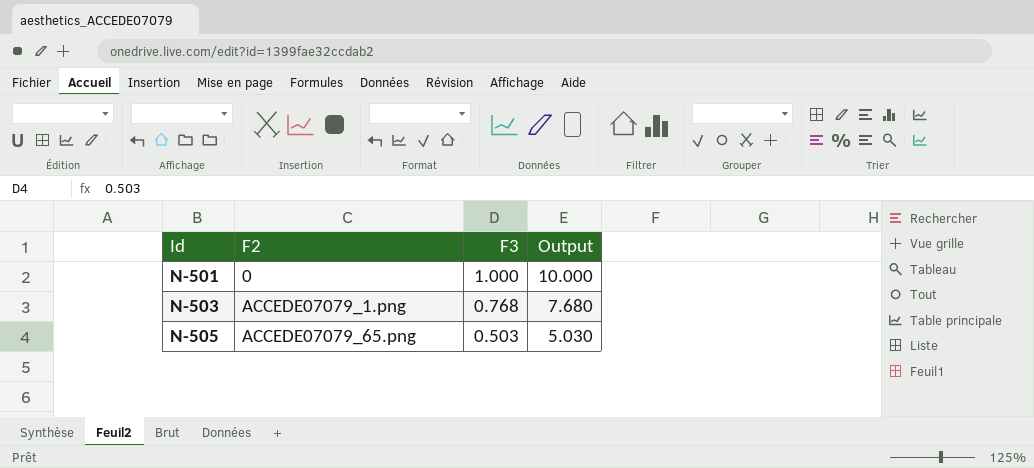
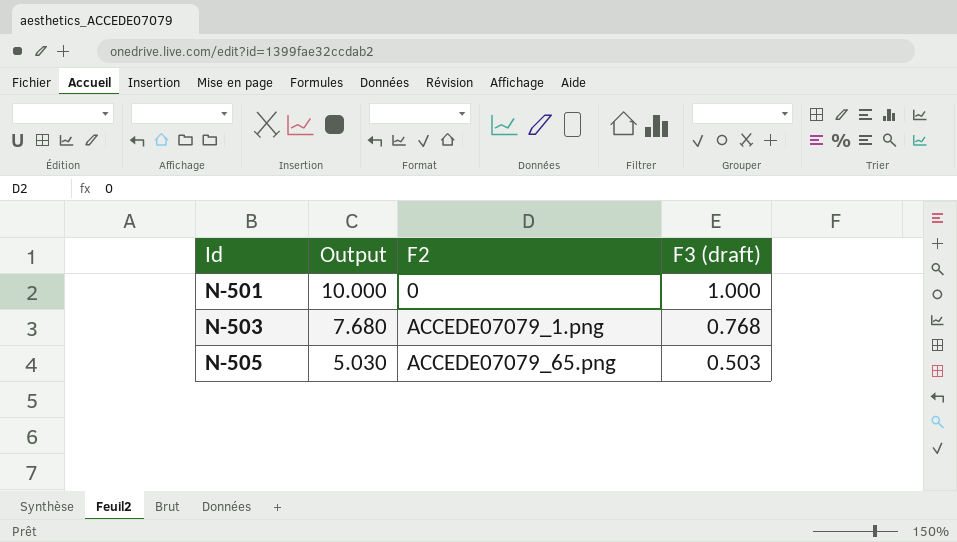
column Output | position: 4 -> 2
column name: F3 -> F3 (draft)

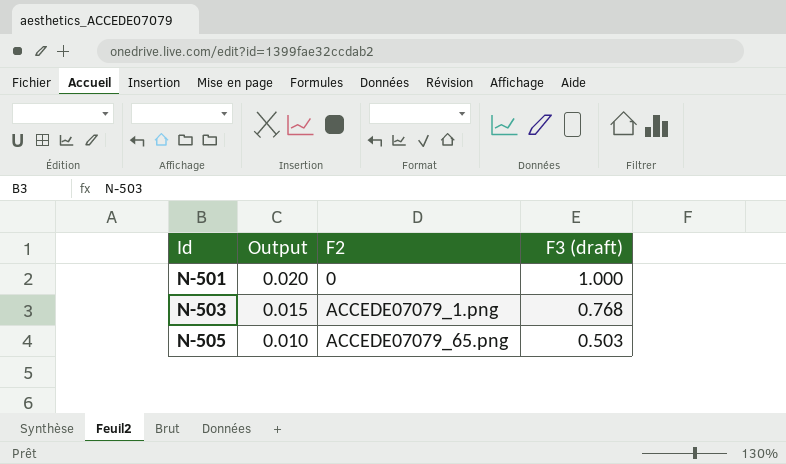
column Output | formula: [F3 (draft)] * 10 -> [F3 (draft)] * 0.02

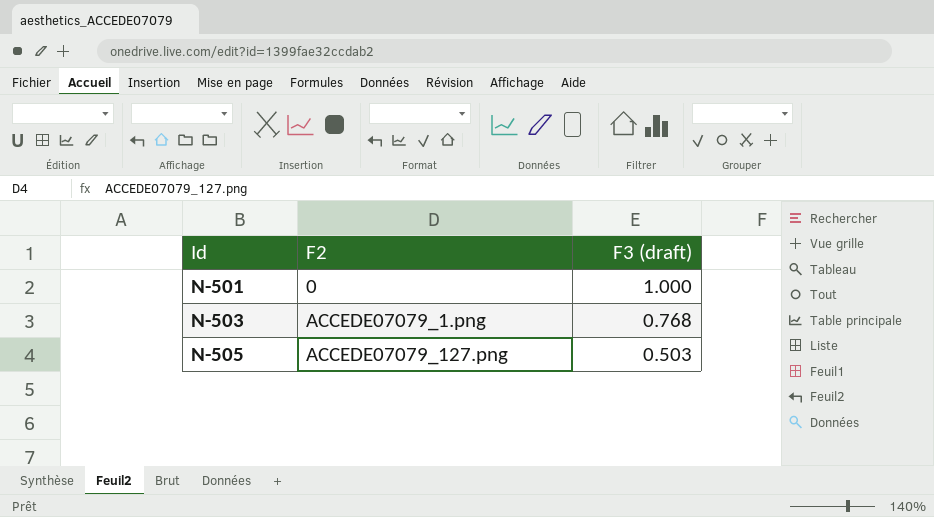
column Output | formula: [F3 (draft)] * 0.02 -> none
N-505 | F2: ACCEDE07079_65.png -> ACCEDE07079_127.png

